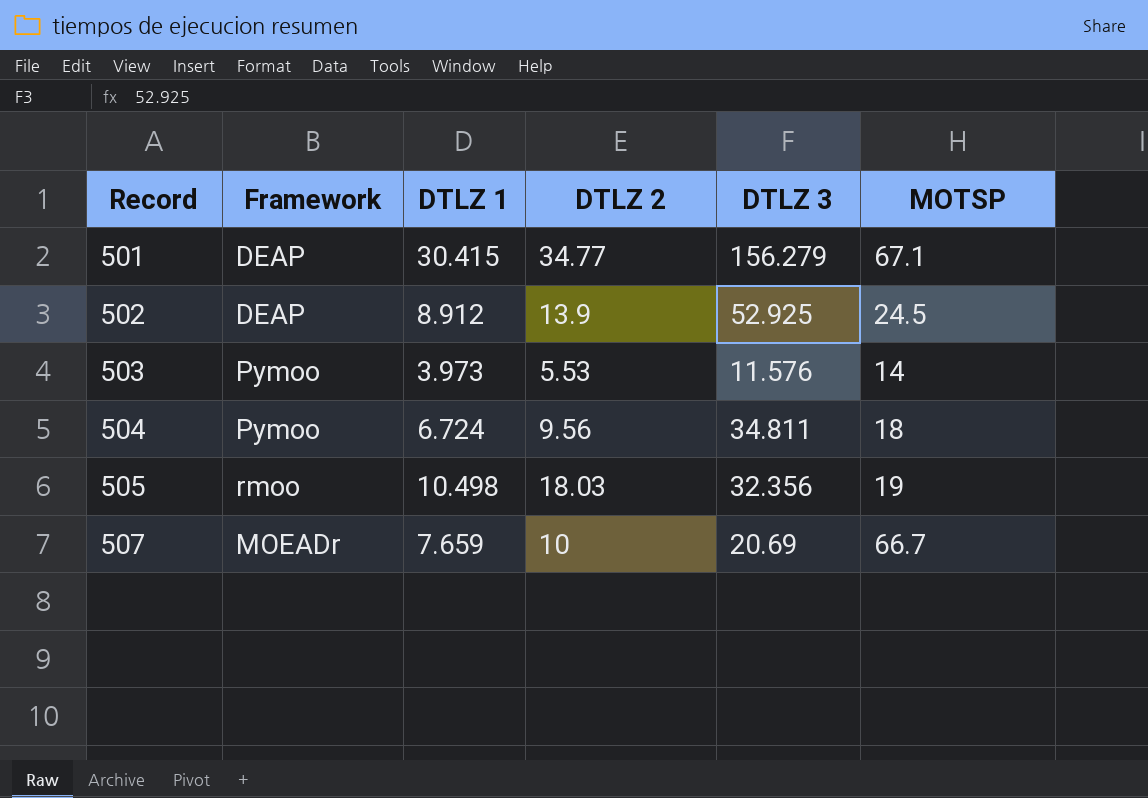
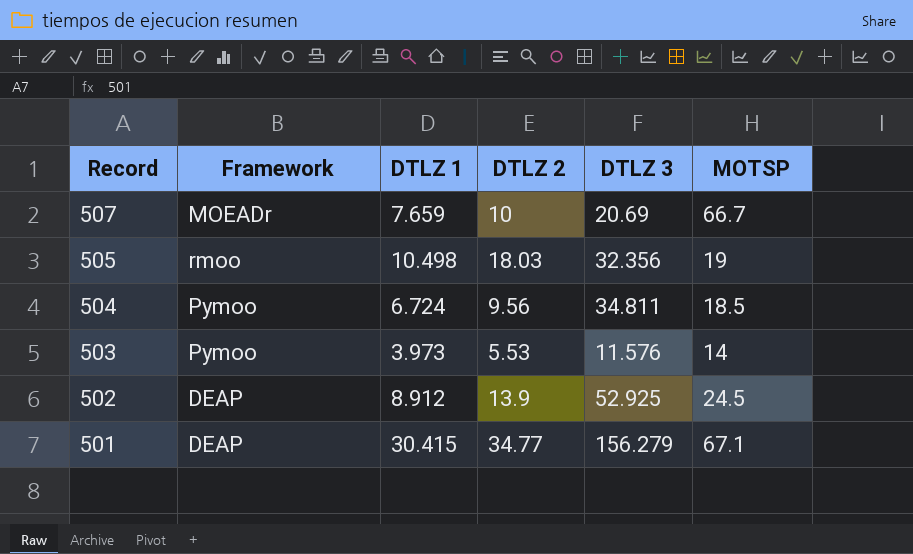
row order: Record ascending -> Record descending
504 | MOTSP: 18 -> 18.5

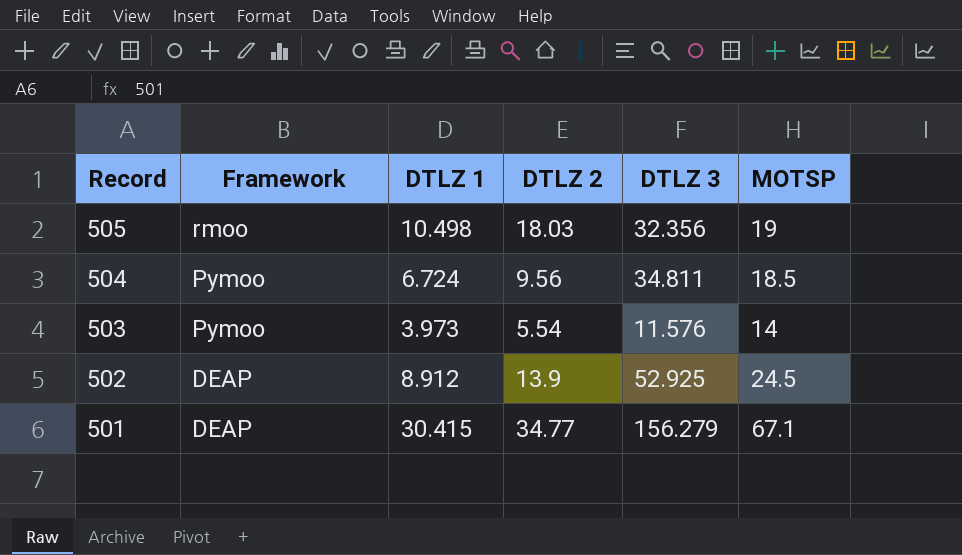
row 507: MOEADr | 7.659 | 10 | 20.69 | 66.7 -> none
503 | DTLZ 2: 5.53 -> 5.54

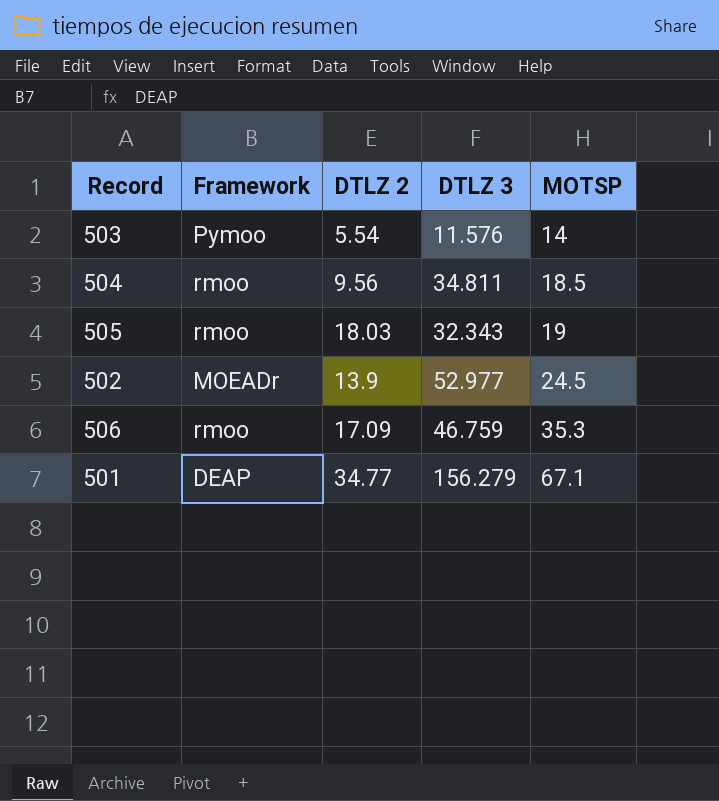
row order: Record descending -> MOTSP ascending
column DTLZ 1 | position: 3 -> none
504 | Framework: Pymoo -> rmoo
505 | DTLZ 3: 32.356 -> 32.343
502 | Framework: DEAP -> MOEADr
502 | DTLZ 3: 52.925 -> 52.977
row 506: none -> rmoo | 17.09 | 46.759 | 35.3

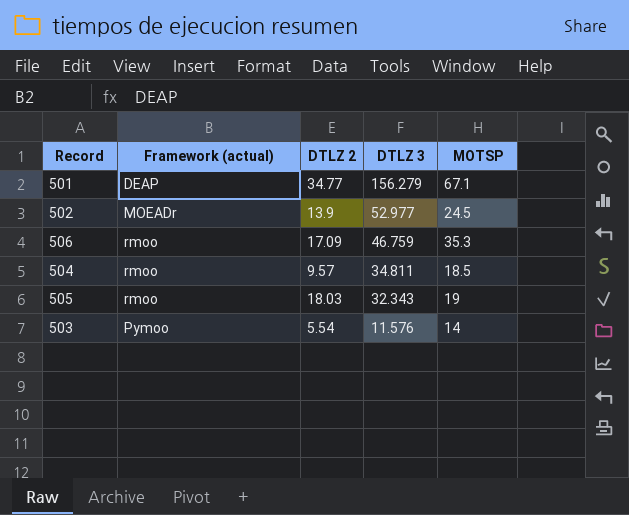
row order: MOTSP ascending -> DTLZ 3 descending
column name: Framework -> Framework (actual)
504 | DTLZ 2: 9.56 -> 9.57

